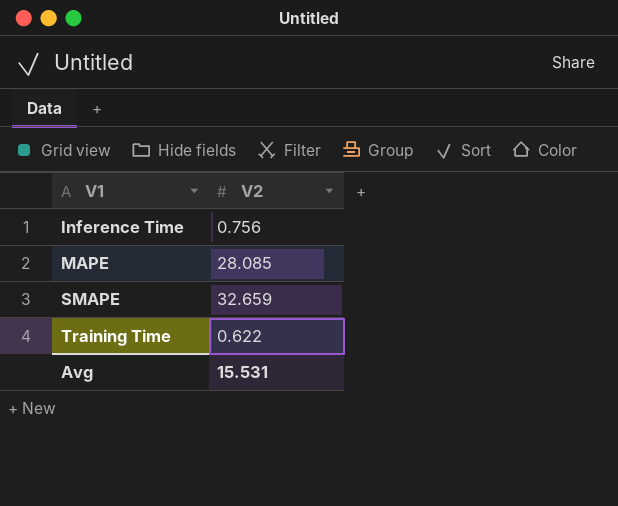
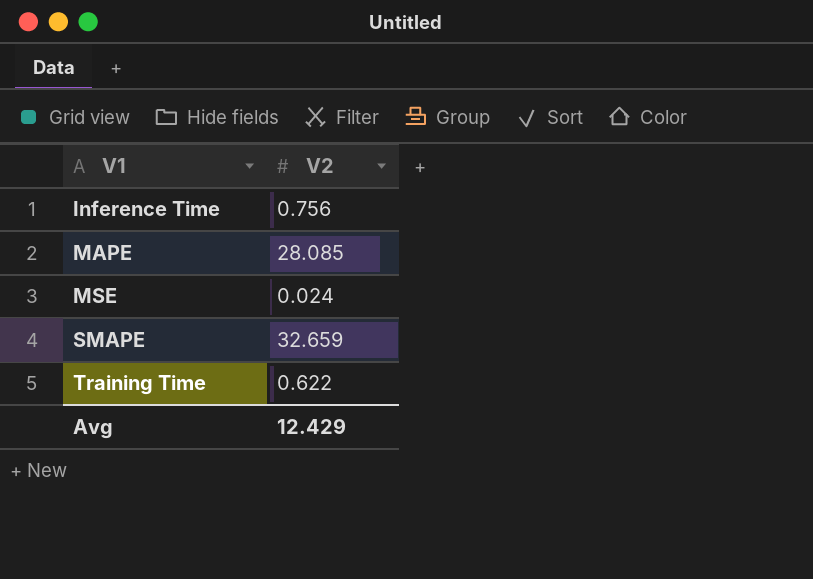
row MSE: none -> 0.024
Avg | V2: 15.531 -> 12.429

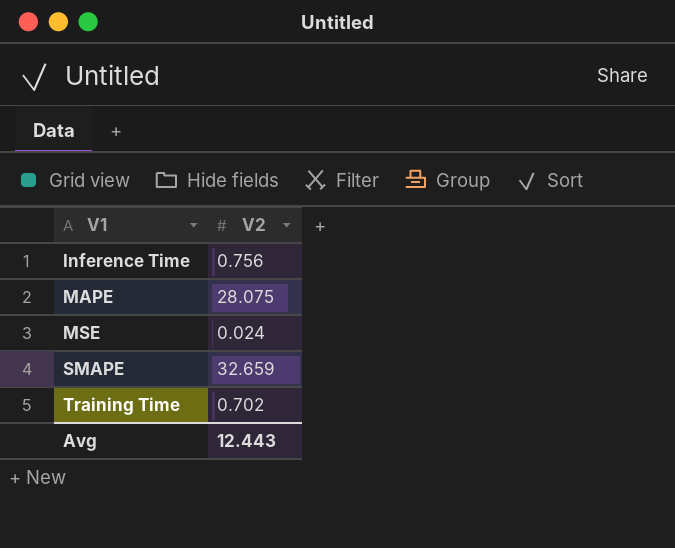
MAPE | V2: 28.085 -> 28.075
Training Time | V2: 0.622 -> 0.702
Avg | V2: 12.429 -> 12.443

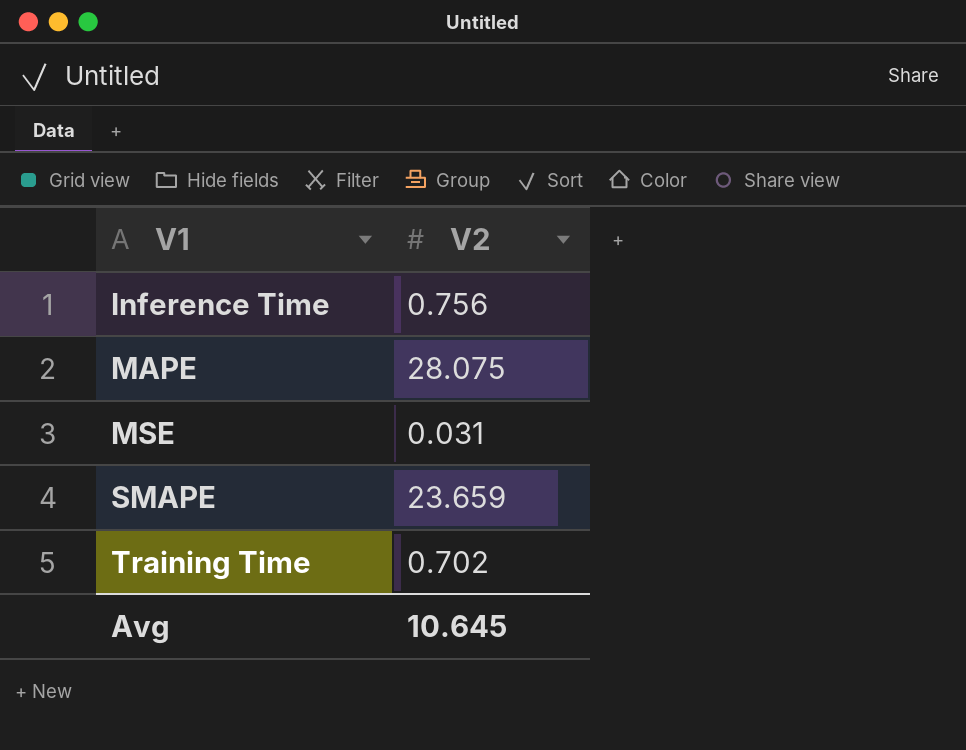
MSE | V2: 0.024 -> 0.031
SMAPE | V2: 32.659 -> 23.659
Avg | V2: 12.443 -> 10.645

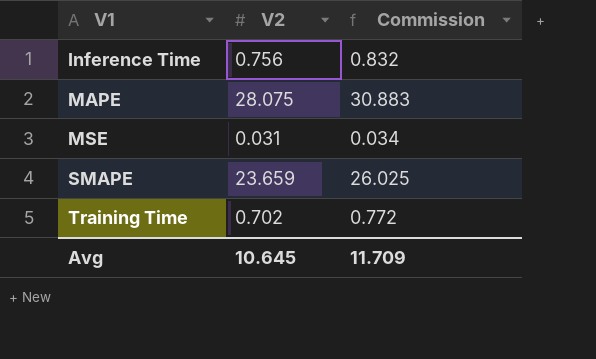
column Commission | formula: none -> [V2] * 1.1

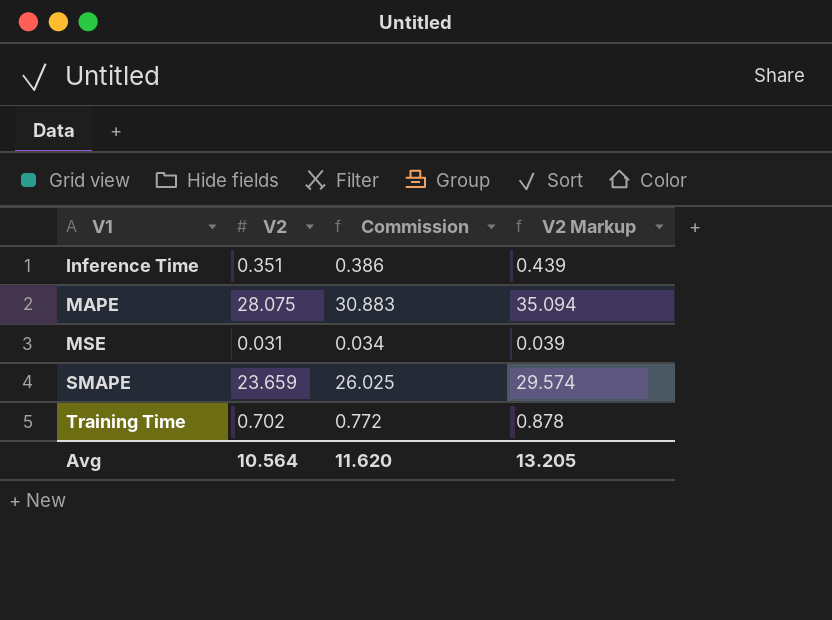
column V2 Markup | formula: none -> [V2] * 1.25
Inference Time | V2: 0.756 -> 0.351
Inference Time | Commission: 0.832 -> 0.386
Avg | V2: 10.645 -> 10.564
Avg | Commission: 11.709 -> 11.620

